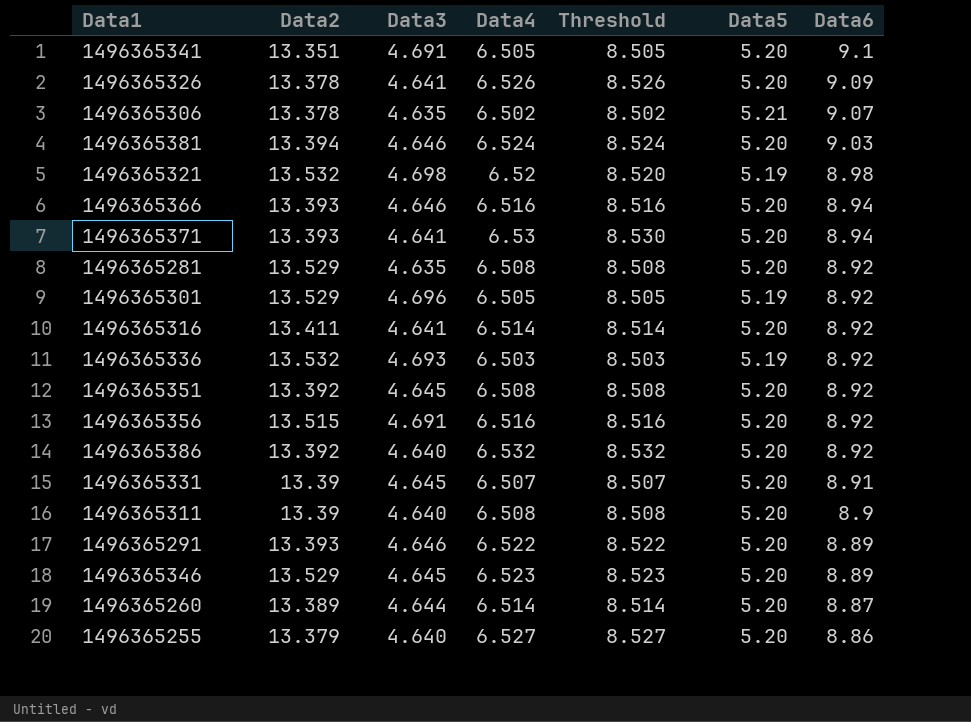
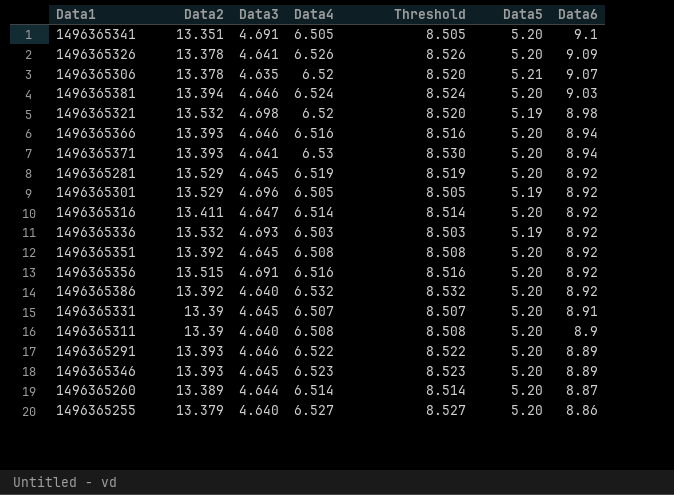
1496365306 | Data4: 6.502 -> 6.52
1496365306 | Threshold: 8.502 -> 8.520
1496365281 | Data3: 4.635 -> 4.645
1496365281 | Data4: 6.508 -> 6.519
1496365281 | Threshold: 8.508 -> 8.519
1496365316 | Data3: 4.641 -> 4.647
1496365346 | Data2: 13.529 -> 13.393

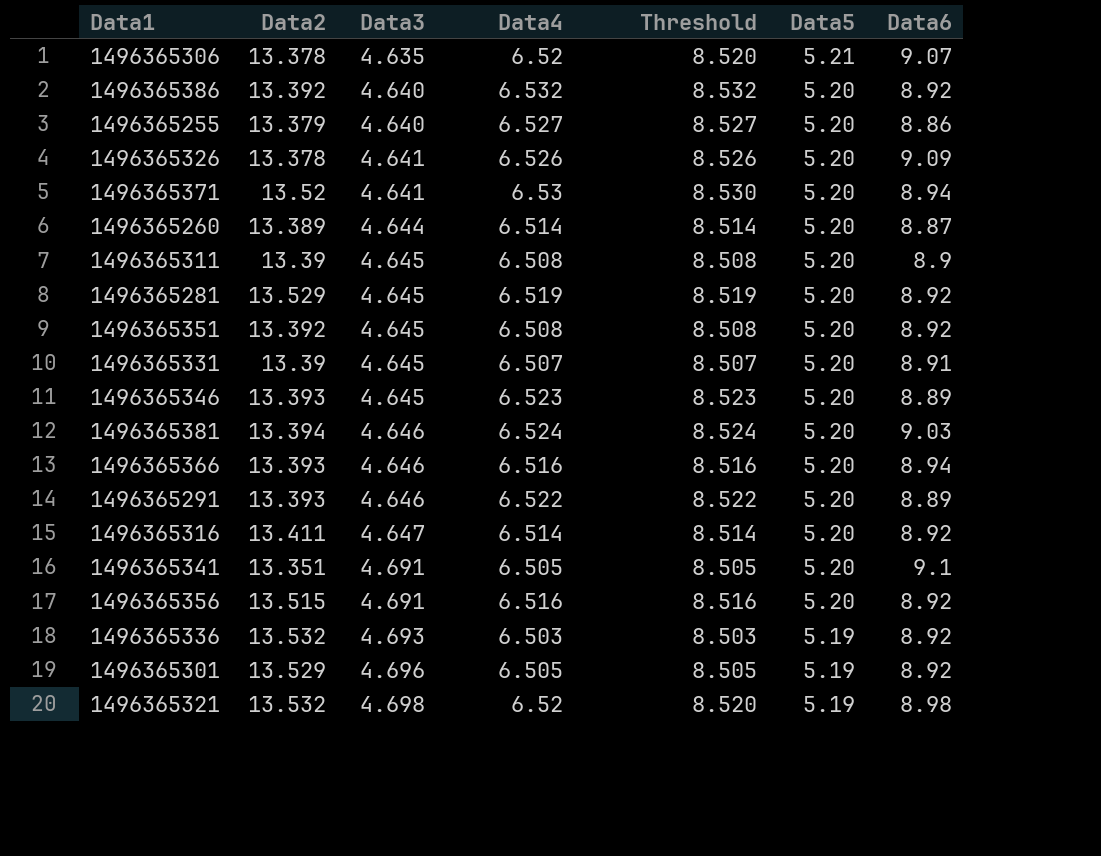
row order: Data6 descending -> Data3 ascending
1496365371 | Data2: 13.393 -> 13.52
1496365311 | Data3: 4.640 -> 4.645

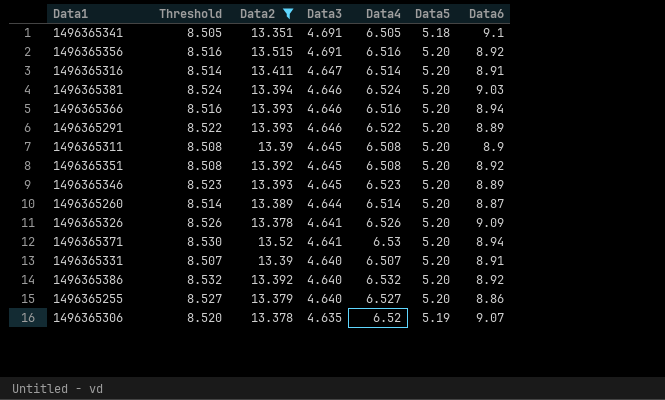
filter: none -> Data2 <= 13.52
row order: Data3 ascending -> Data3 descending
column Threshold | position: 5 -> 2
1496365341 | Data5: 5.20 -> 5.18
1496365316 | Data6: 8.92 -> 8.91
1496365331 | Data3: 4.645 -> 4.640
1496365306 | Data5: 5.21 -> 5.19

